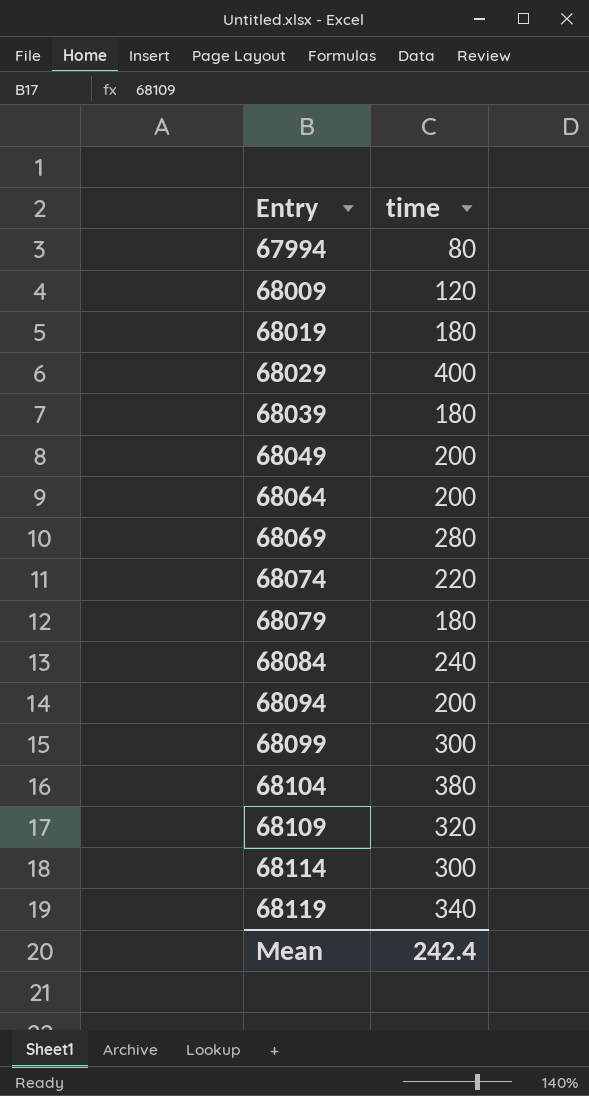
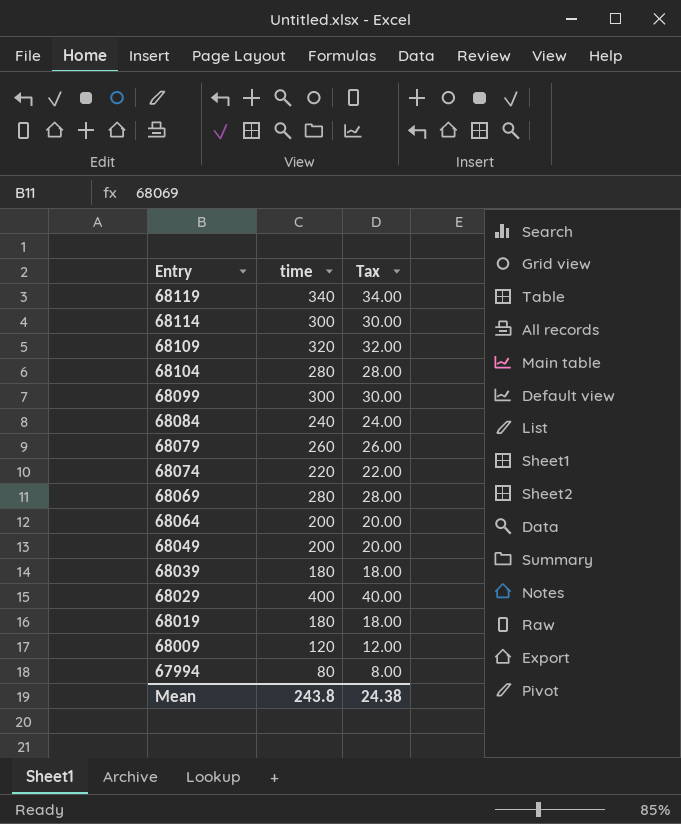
row order: Entry ascending -> Entry descending
column Tax | formula: none -> [time] * 0.1
row 68094: 200 -> none
68104 | time: 380 -> 280
68079 | time: 180 -> 260
Mean | time: 242.4 -> 243.8

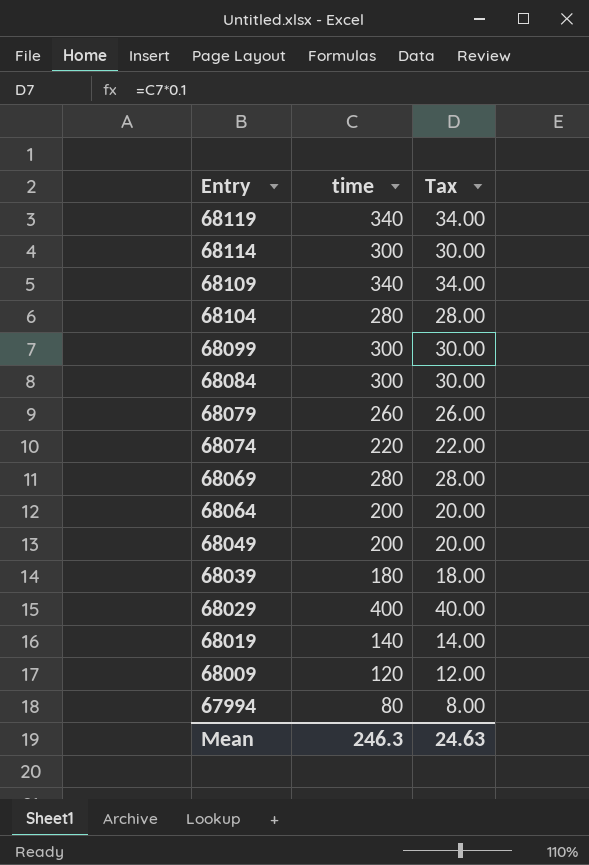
68109 | time: 320 -> 340
68109 | Tax: 32.00 -> 34.00
68084 | time: 240 -> 300
68084 | Tax: 24.00 -> 30.00
68019 | time: 180 -> 140
68019 | Tax: 18.00 -> 14.00
Mean | time: 243.8 -> 246.3
Mean | Tax: 24.38 -> 24.63

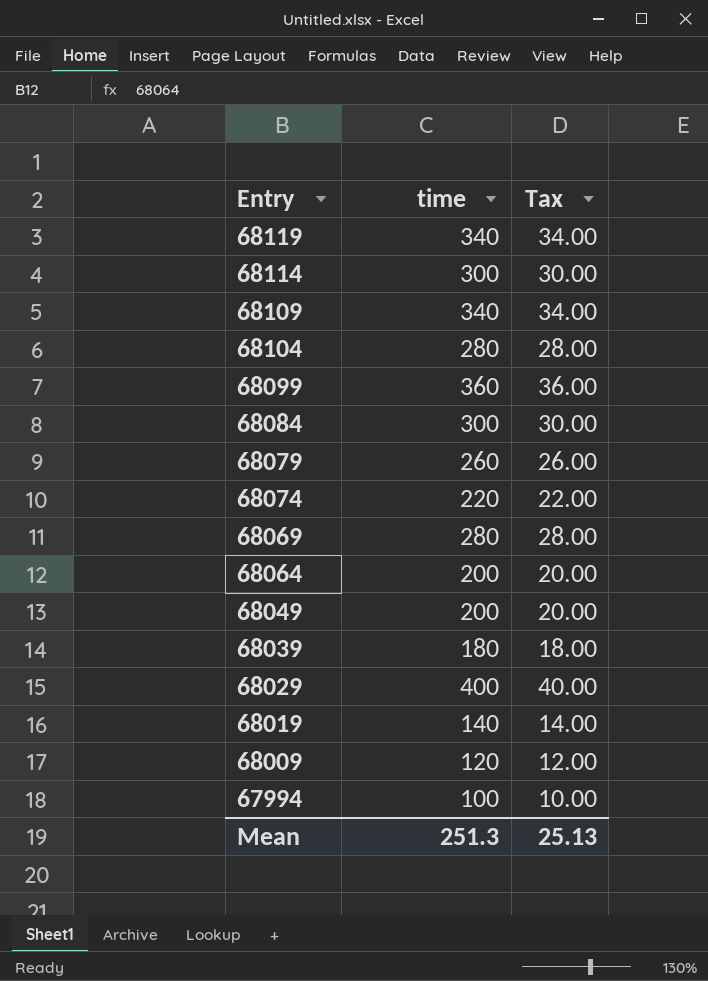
68099 | time: 300 -> 360
68099 | Tax: 30.00 -> 36.00
67994 | time: 80 -> 100
67994 | Tax: 8.00 -> 10.00
Mean | time: 246.3 -> 251.3
Mean | Tax: 24.63 -> 25.13

